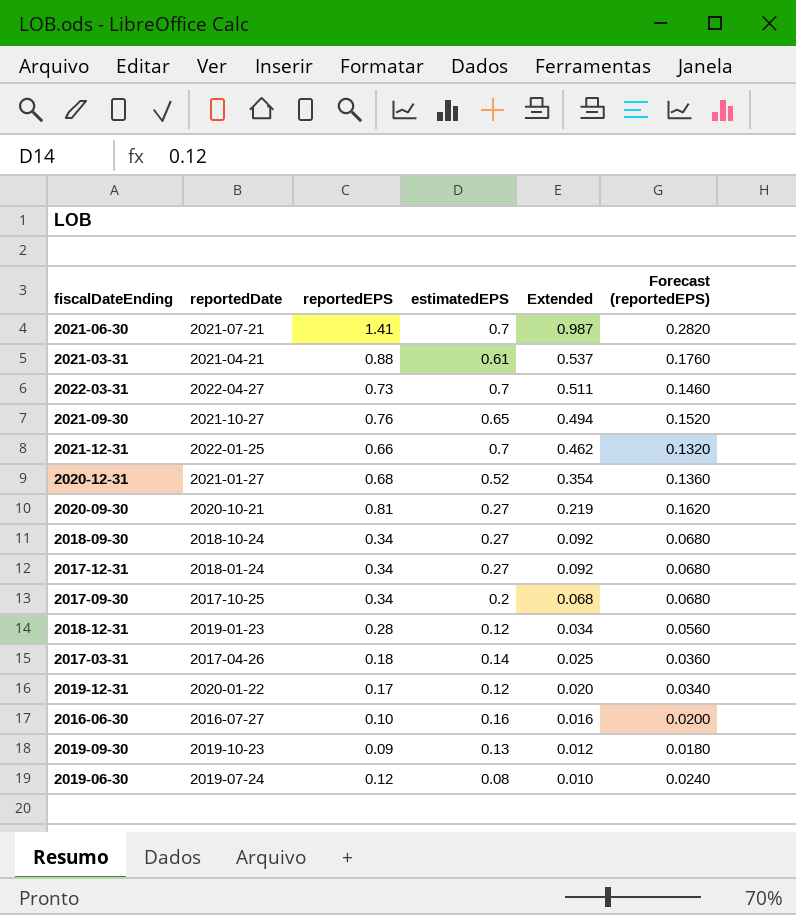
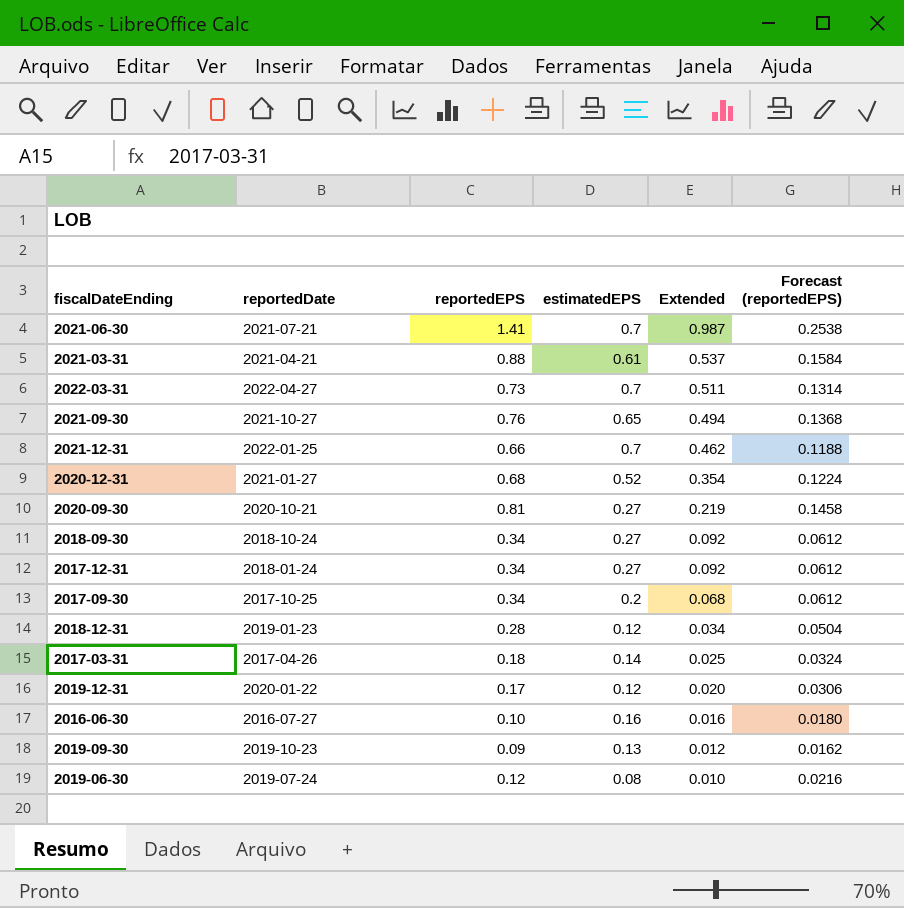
column Forecast (reportedEPS) | formula: [reportedEPS] * 0.2 -> [reportedEPS] * 0.18

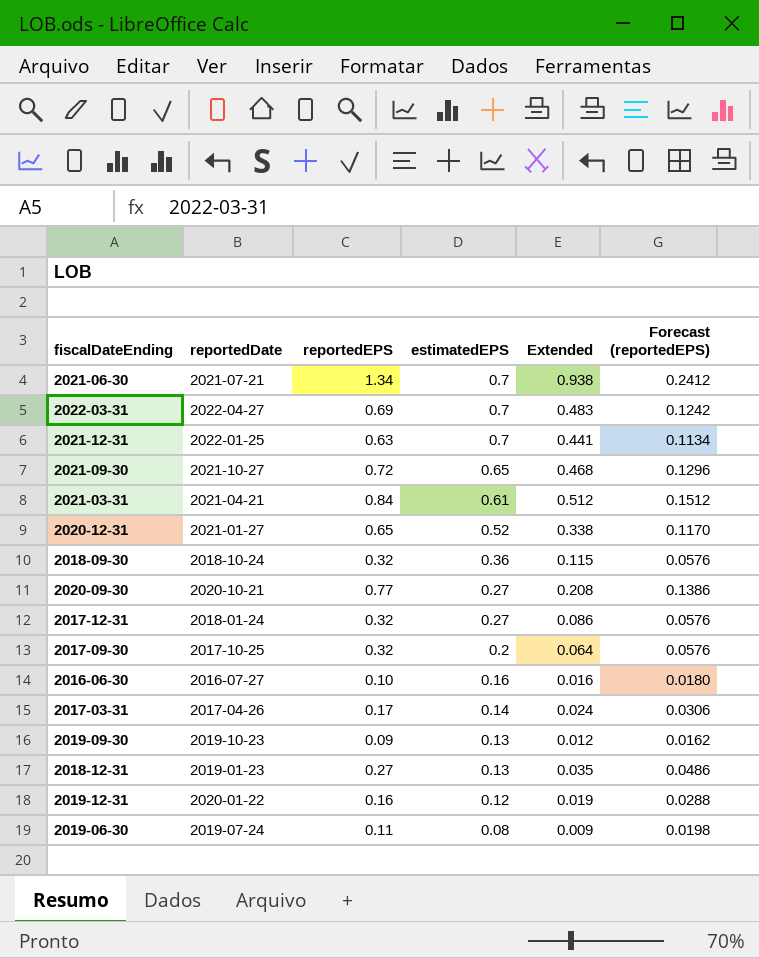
row order: Extended descending -> estimatedEPS descending
2021-06-30 | reportedEPS: 1.41 -> 1.34
2021-06-30 | Extended: 0.987 -> 0.938
2021-06-30 | Forecast (reportedEPS): 0.2538 -> 0.2412
2022-03-31 | reportedEPS: 0.73 -> 0.69
2022-03-31 | Extended: 0.511 -> 0.483
2022-03-31 | Forecast (reportedEPS): 0.1314 -> 0.1242
2021-12-31 | reportedEPS: 0.66 -> 0.63
2021-12-31 | Extended: 0.462 -> 0.441
2021-12-31 | Forecast (reportedEPS): 0.1188 -> 0.1134
2021-09-30 | reportedEPS: 0.76 -> 0.72
2021-09-30 | Extended: 0.494 -> 0.468
2021-09-30 | Forecast (reportedEPS): 0.1368 -> 0.1296
2021-03-31 | reportedEPS: 0.88 -> 0.84
2021-03-31 | Extended: 0.537 -> 0.512
2021-03-31 | Forecast (reportedEPS): 0.1584 -> 0.1512
2020-12-31 | reportedEPS: 0.68 -> 0.65
2020-12-31 | Extended: 0.354 -> 0.338
2020-12-31 | Forecast (reportedEPS): 0.1224 -> 0.1170
2018-09-30 | reportedEPS: 0.34 -> 0.32
2018-09-30 | estimatedEPS: 0.27 -> 0.36
2018-09-30 | Extended: 0.092 -> 0.115
2018-09-30 | Forecast (reportedEPS): 0.0612 -> 0.0576
2020-09-30 | reportedEPS: 0.81 -> 0.77
2020-09-30 | Extended: 0.219 -> 0.208
2020-09-30 | Forecast (reportedEPS): 0.1458 -> 0.1386
2017-12-31 | reportedEPS: 0.34 -> 0.32
2017-12-31 | Extended: 0.092 -> 0.086
2017-12-31 | Forecast (reportedEPS): 0.0612 -> 0.0576
2017-09-30 | reportedEPS: 0.34 -> 0.32
2017-09-30 | Extended: 0.068 -> 0.064
2017-09-30 | Forecast (reportedEPS): 0.0612 -> 0.0576
2017-03-31 | reportedEPS: 0.18 -> 0.17
2017-03-31 | Extended: 0.025 -> 0.024
2017-03-31 | Forecast (reportedEPS): 0.0324 -> 0.0306
2018-12-31 | reportedEPS: 0.28 -> 0.27
2018-12-31 | estimatedEPS: 0.12 -> 0.13
2018-12-31 | Extended: 0.034 -> 0.035
2018-12-31 | Forecast (reportedEPS): 0.0504 -> 0.0486
2019-12-31 | reportedEPS: 0.17 -> 0.16
2019-12-31 | Extended: 0.020 -> 0.019
2019-12-31 | Forecast (reportedEPS): 0.0306 -> 0.0288
2019-06-30 | reportedEPS: 0.12 -> 0.11
2019-06-30 | Extended: 0.010 -> 0.009
2019-06-30 | Forecast (reportedEPS): 0.0216 -> 0.0198

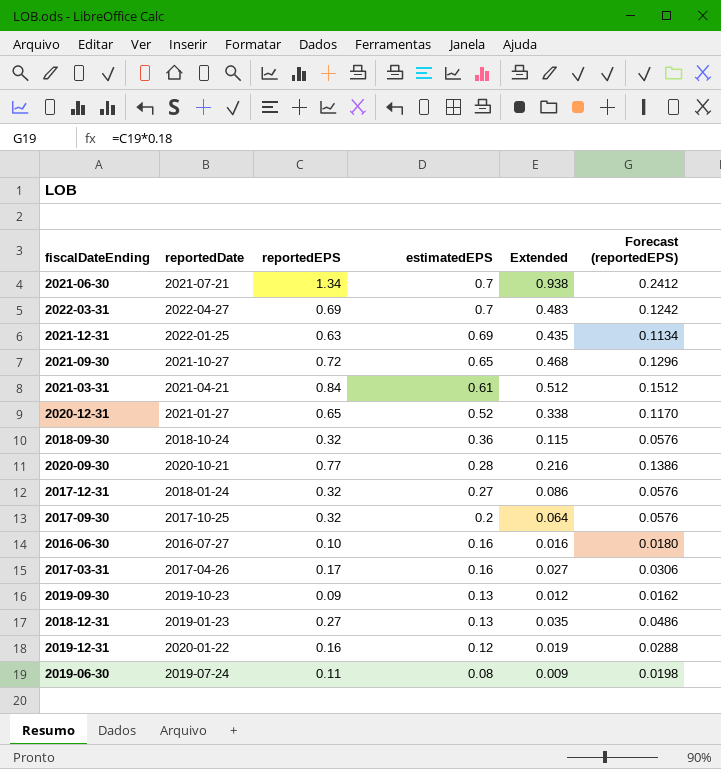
2021-12-31 | estimatedEPS: 0.7 -> 0.69
2021-12-31 | Extended: 0.441 -> 0.435
2020-09-30 | estimatedEPS: 0.27 -> 0.28
2020-09-30 | Extended: 0.208 -> 0.216
2017-03-31 | estimatedEPS: 0.14 -> 0.16
2017-03-31 | Extended: 0.024 -> 0.027

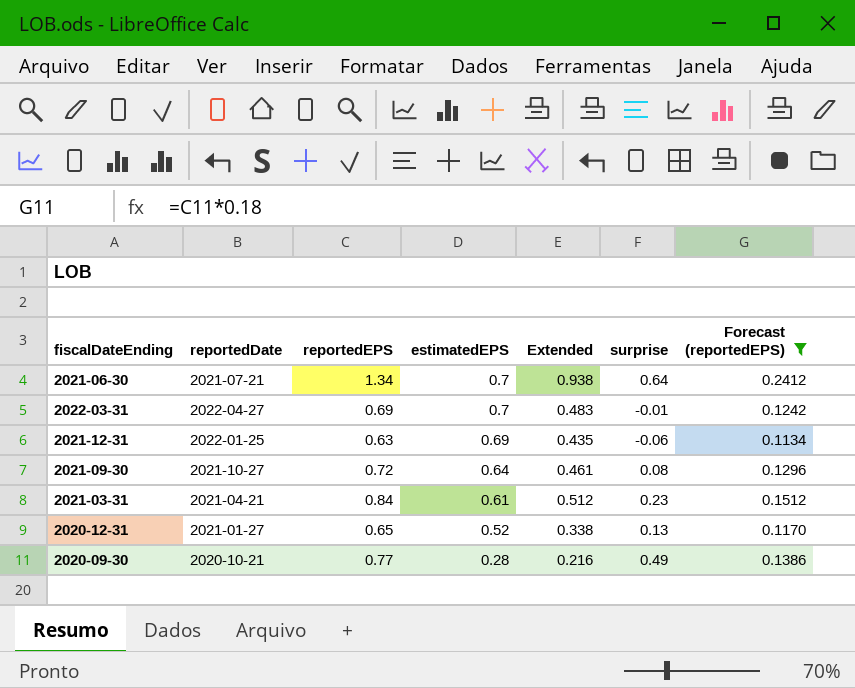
filter: none -> Forecast (reportedEPS) >= 0.1134
column surprise | formula: none -> [reportedEPS] - [estimatedEPS]
2021-09-30 | estimatedEPS: 0.65 -> 0.64
2021-09-30 | Extended: 0.468 -> 0.461

